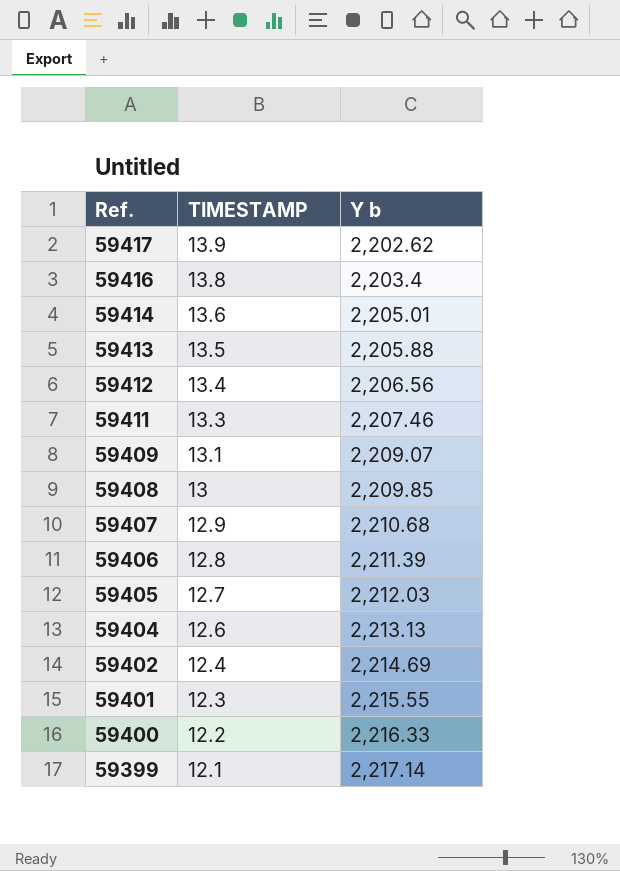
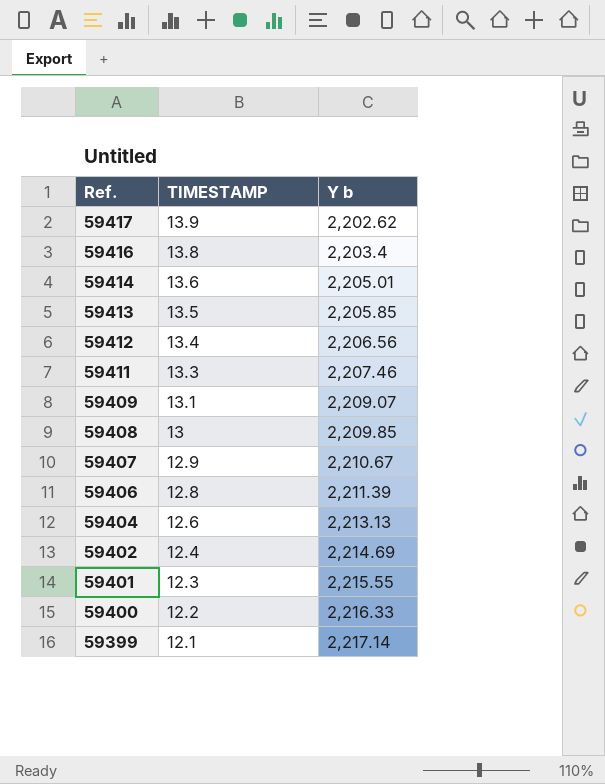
row 59405: 12.7 | 2,212.03 -> none
59413 | Y b: 2,205.88 -> 2,205.85
59407 | Y b: 2,210.68 -> 2,210.67

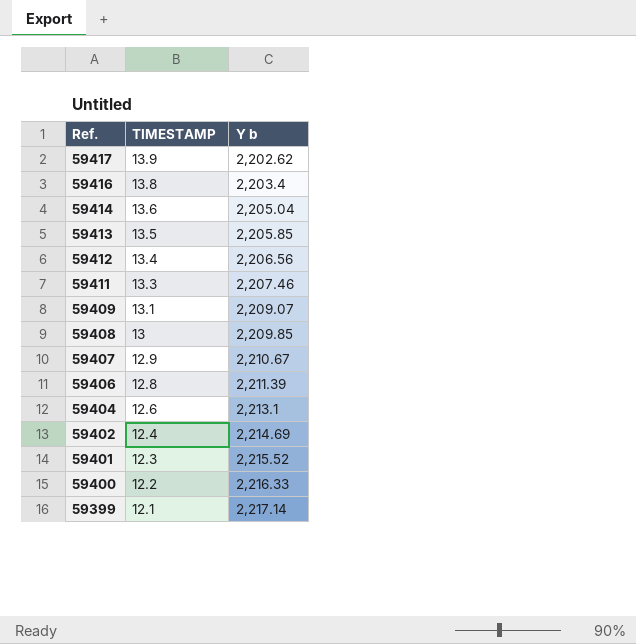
59414 | Y b: 2,205.01 -> 2,205.04
59404 | Y b: 2,213.13 -> 2,213.1
59401 | Y b: 2,215.55 -> 2,215.52

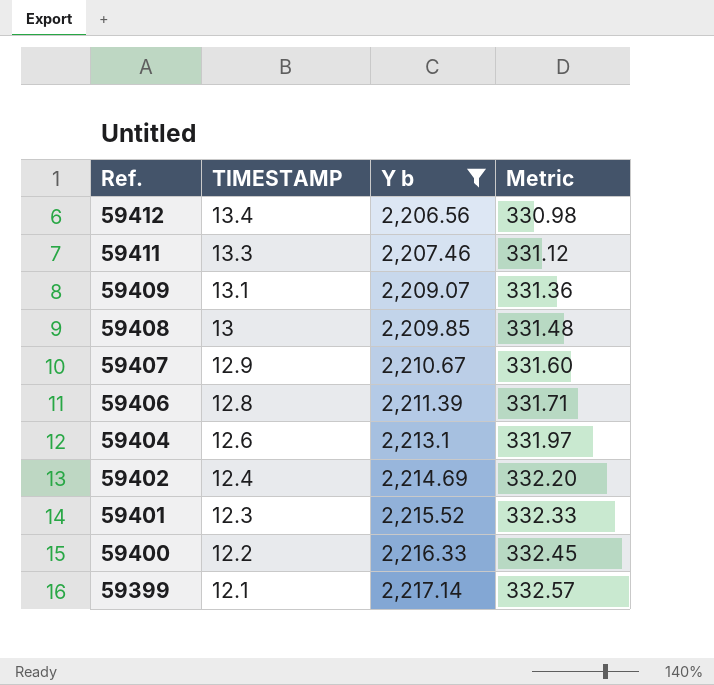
filter: none -> Y b >= 2,206.56
column Metric | formula: none -> [Y b] * 0.15

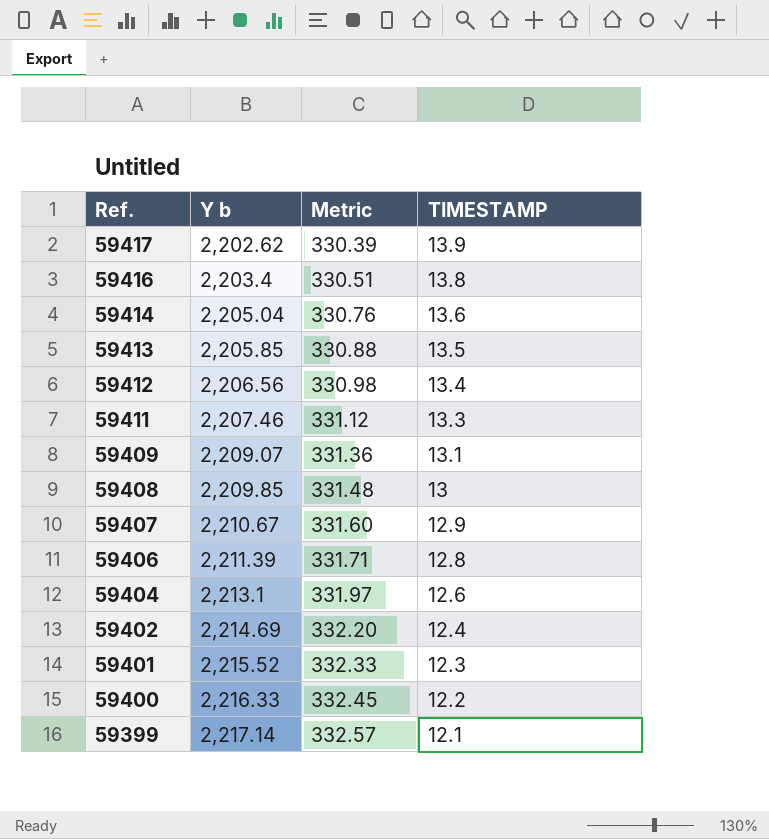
filter: Y b >= 2,206.56 -> none
column TIMESTAMP | position: 2 -> 4

